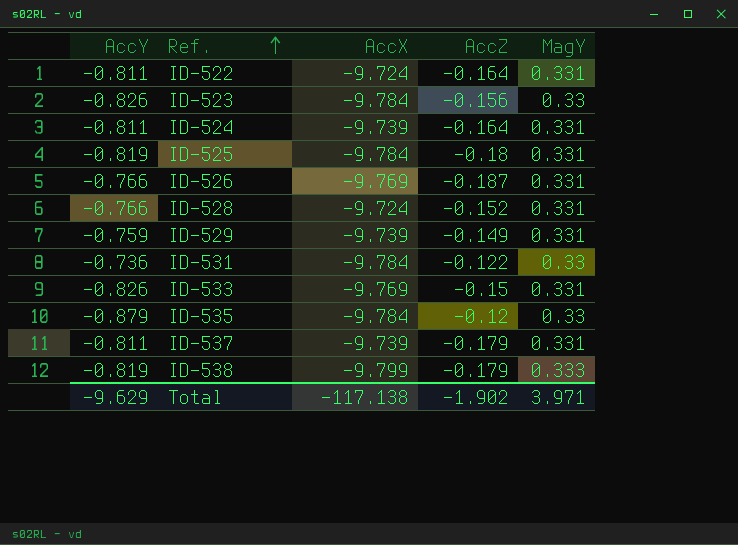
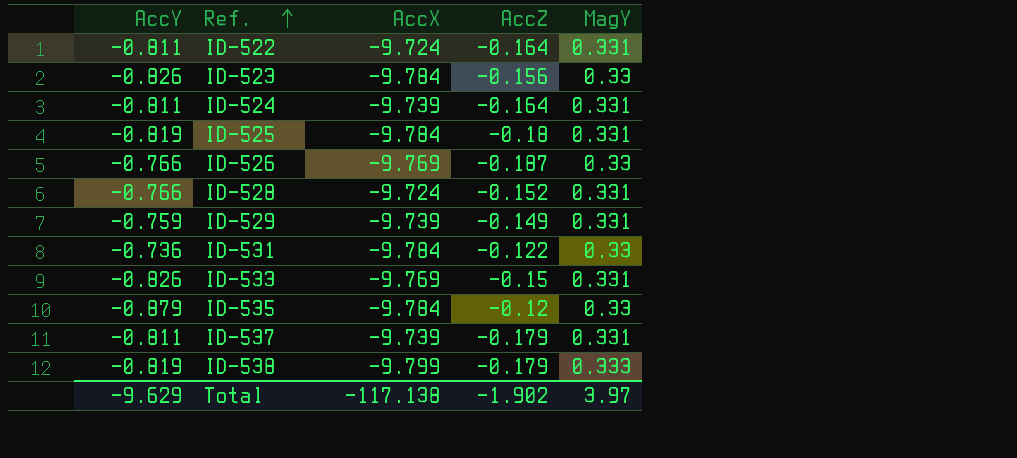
ID-526 | MagY: 0.331 -> 0.33
Total | MagY: 3.971 -> 3.97

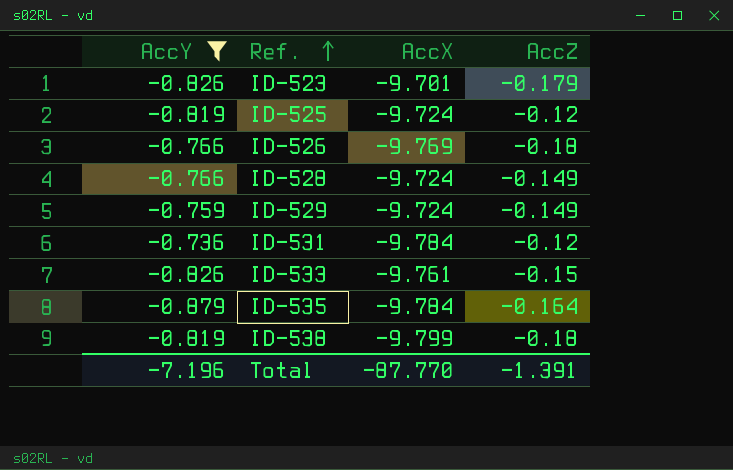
filter: none -> AccY != -0.811
column MagY | position: 5 -> none
ID-523 | AccX: -9.784 -> -9.701
ID-523 | AccZ: -0.156 -> -0.179
ID-525 | AccX: -9.784 -> -9.724
ID-525 | AccZ: -0.18 -> -0.12
ID-526 | AccZ: -0.187 -> -0.18
ID-528 | AccZ: -0.152 -> -0.149
ID-529 | AccX: -9.739 -> -9.724
ID-531 | AccZ: -0.122 -> -0.12
ID-533 | AccX: -9.769 -> -9.761
ID-535 | AccZ: -0.12 -> -0.164
ID-538 | AccZ: -0.179 -> -0.18
Total | AccY: -9.629 -> -7.196
Total | AccX: -117.138 -> -87.770
Total | AccZ: -1.902 -> -1.391

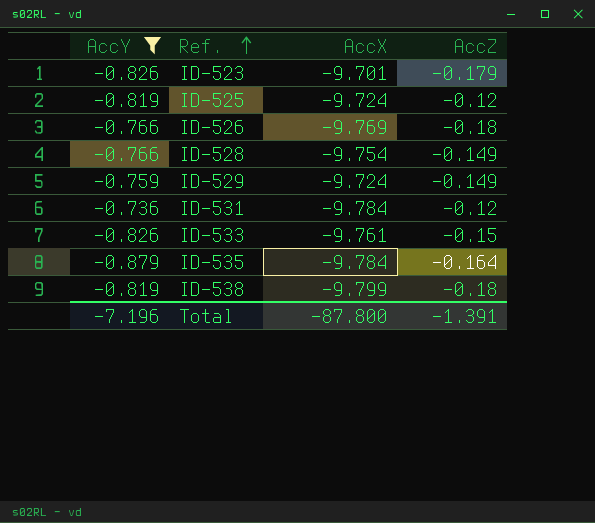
ID-528 | AccX: -9.724 -> -9.754
Total | AccX: -87.770 -> -87.800

